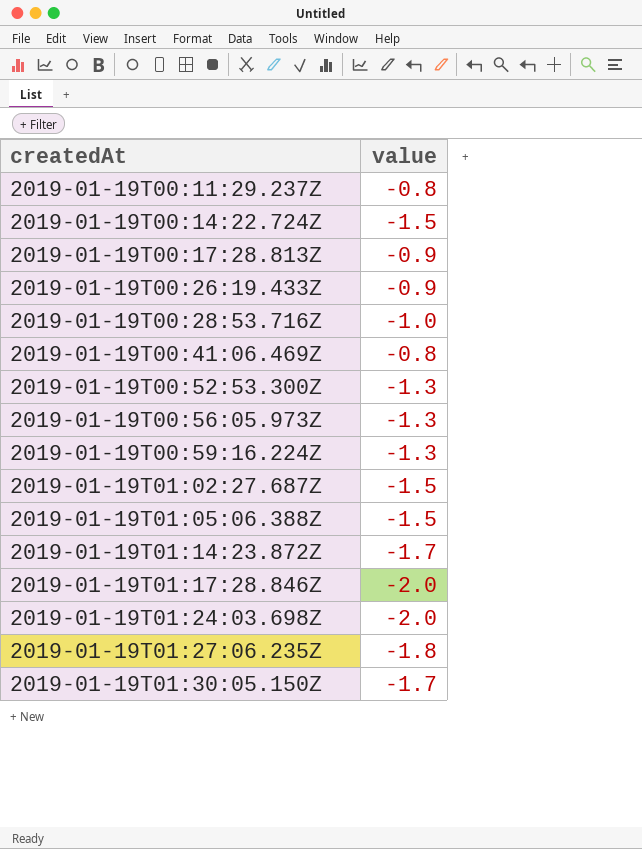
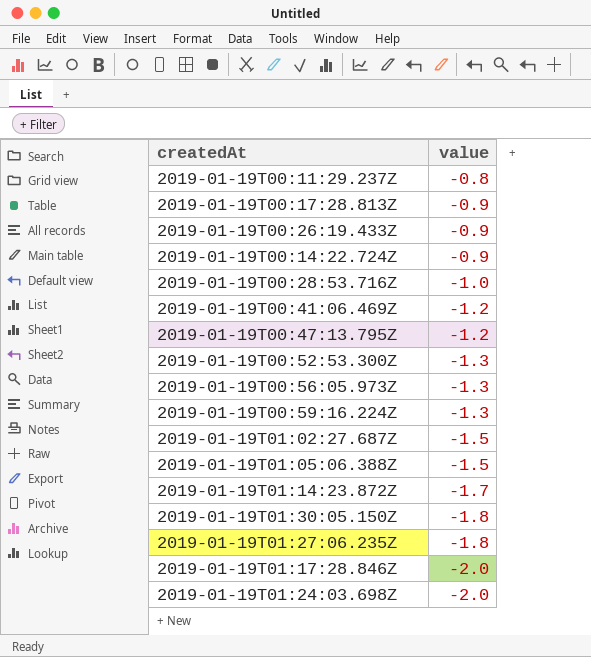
row order: createdAt ascending -> value descending
2019-01-19T00:14:22.724Z | value: -1.5 -> -0.9
2019-01-19T00:41:06.469Z | value: -0.8 -> -1.2
row 2019-01-19T00:47:13.795Z: none -> -1.2
2019-01-19T01:30:05.150Z | value: -1.7 -> -1.8

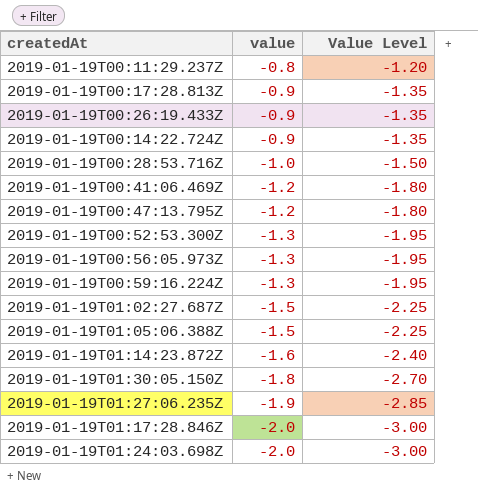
column Value Level | formula: none -> [value] * 1.5
2019-01-19T01:14:23.872Z | value: -1.7 -> -1.6
2019-01-19T01:27:06.235Z | value: -1.8 -> -1.9

